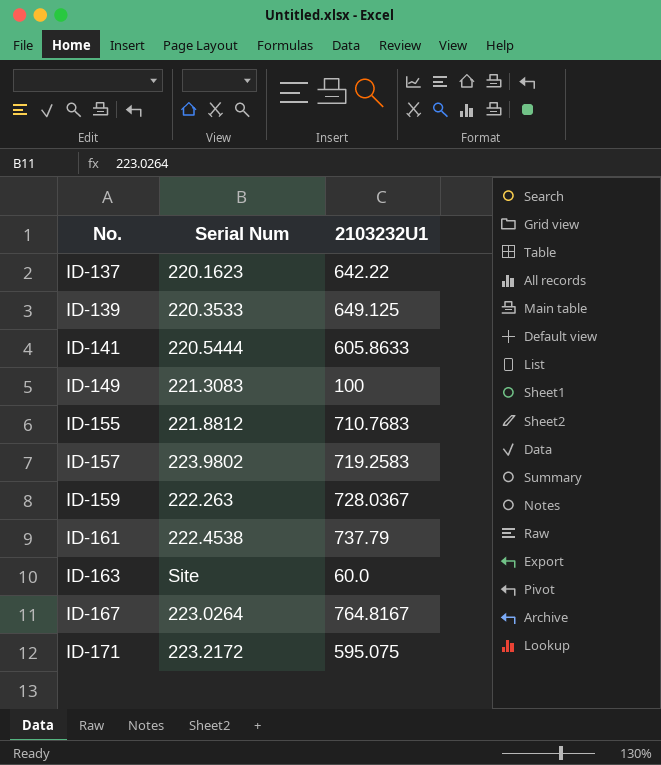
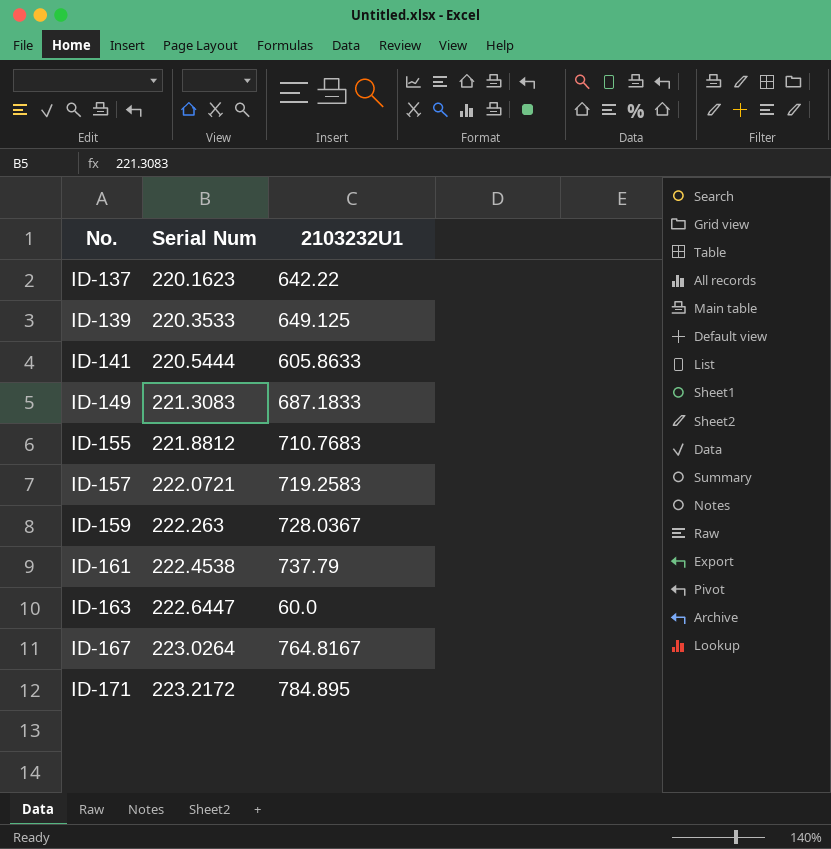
ID-149 | 2103232U1: 100 -> 687.1833
ID-157 | Serial Num: 223.9802 -> 222.0721
ID-163 | Serial Num: Site -> 222.6447
ID-171 | 2103232U1: 595.075 -> 784.895

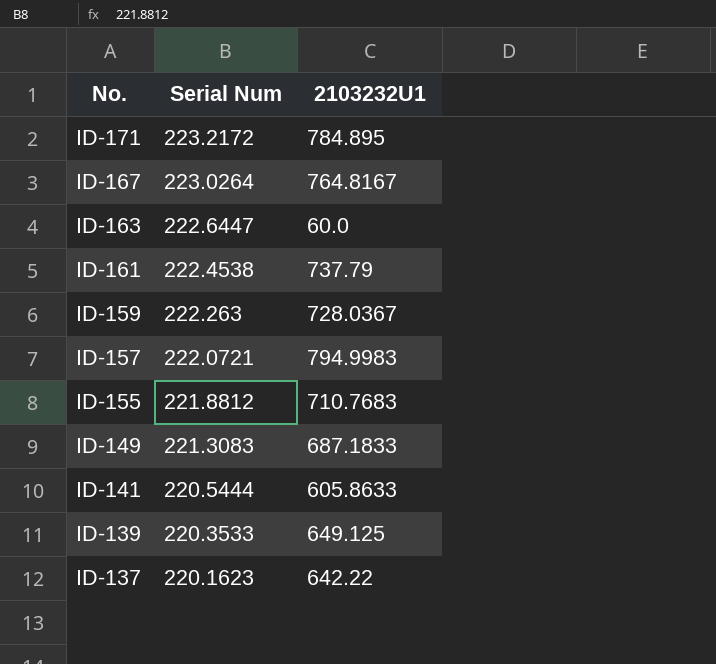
row order: No. ascending -> No. descending
ID-157 | 2103232U1: 719.2583 -> 794.9983

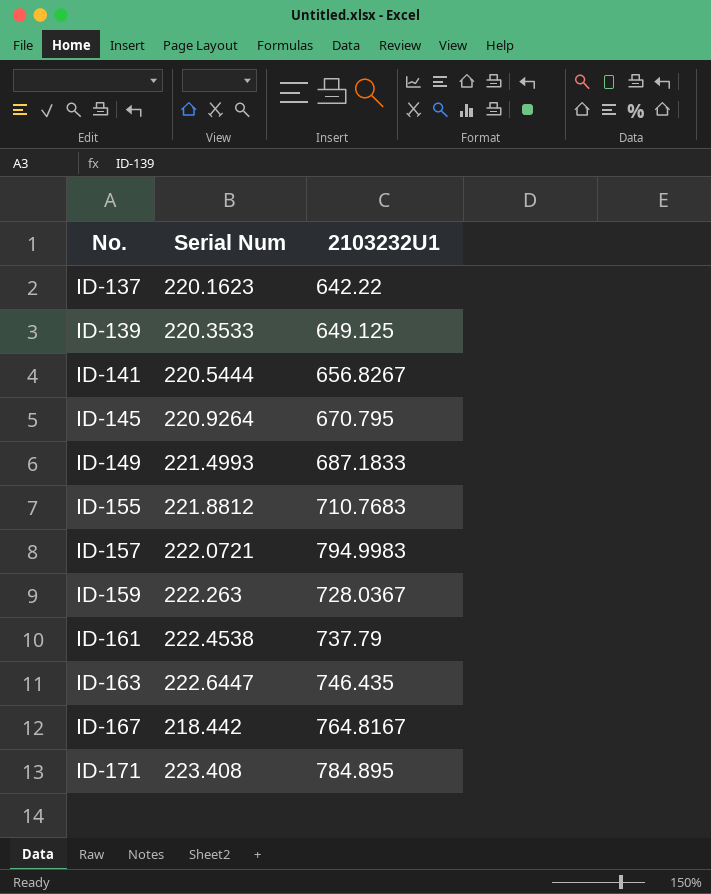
row order: No. descending -> No. ascending
ID-141 | 2103232U1: 605.8633 -> 656.8267
row ID-145: none -> 220.9264 | 670.795
ID-149 | Serial Num: 221.3083 -> 221.4993
ID-163 | 2103232U1: 60.0 -> 746.435
ID-167 | Serial Num: 223.0264 -> 218.442
ID-171 | Serial Num: 223.2172 -> 223.408

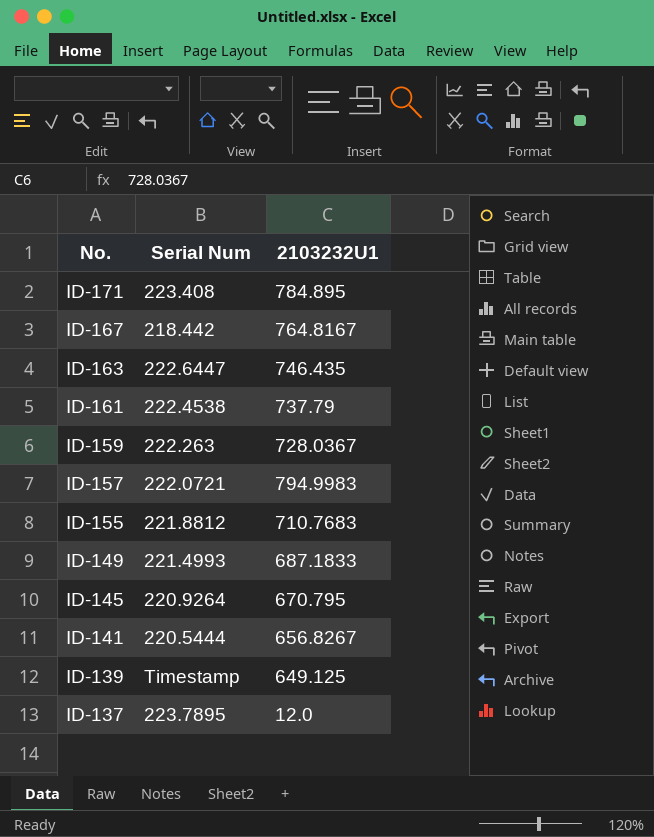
row order: No. ascending -> No. descending
ID-139 | Serial Num: 220.3533 -> Timestamp
ID-137 | Serial Num: 220.1623 -> 223.7895
ID-137 | 2103232U1: 642.22 -> 12.0

